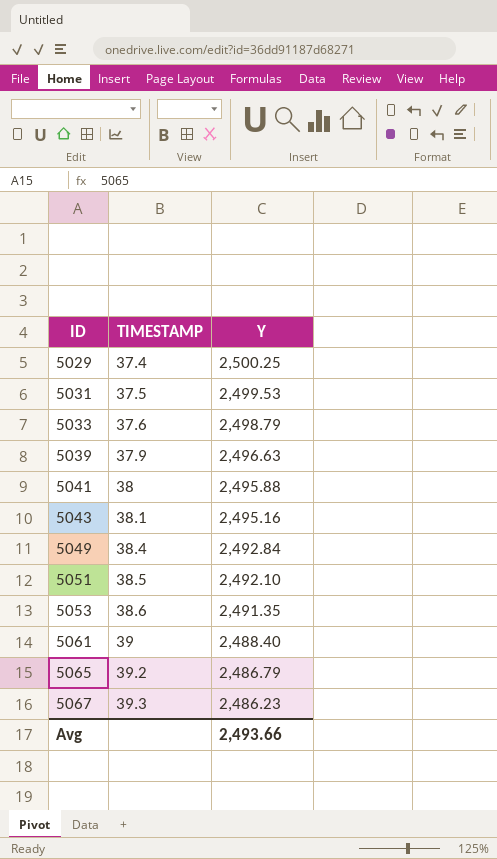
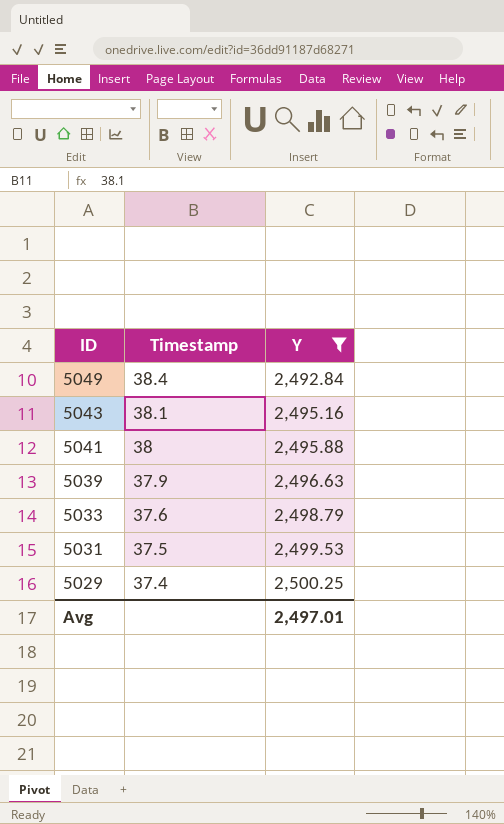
filter: none -> Y >= 2,492.84
row order: ID ascending -> ID descending
column name: TIMESTAMP -> Timestamp
Avg | Y: 2,493.66 -> 2,497.01

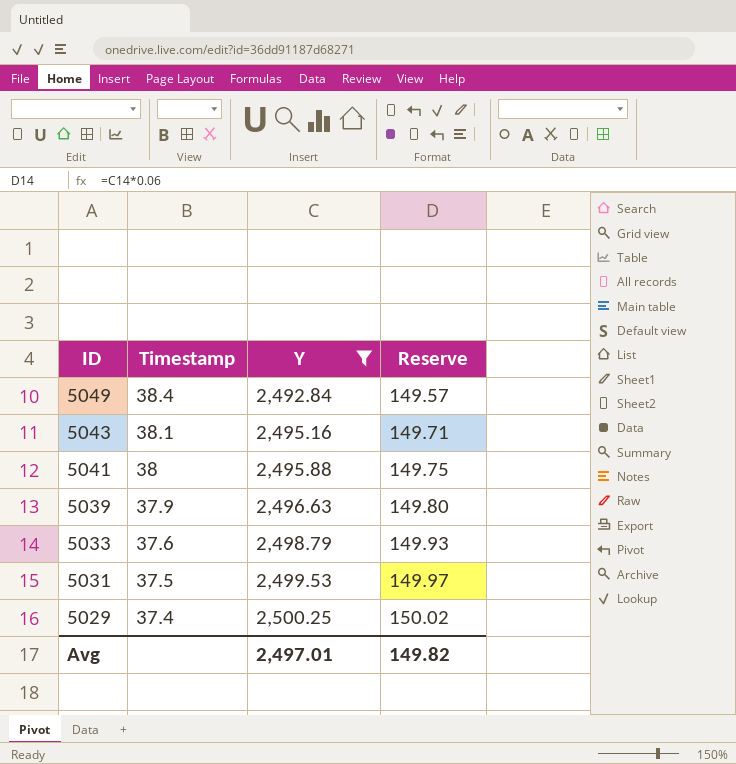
column Reserve | formula: none -> [Y] * 0.06

